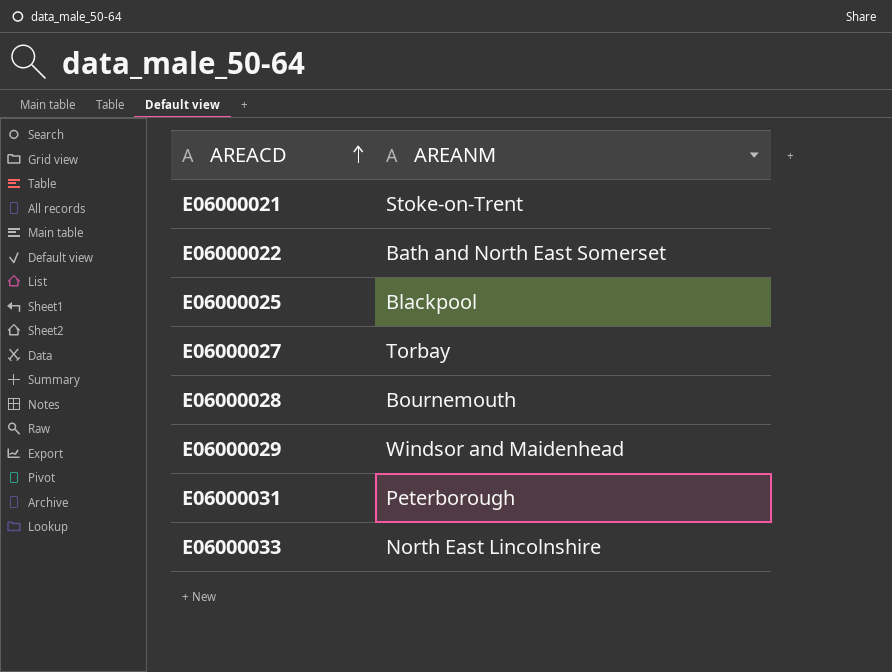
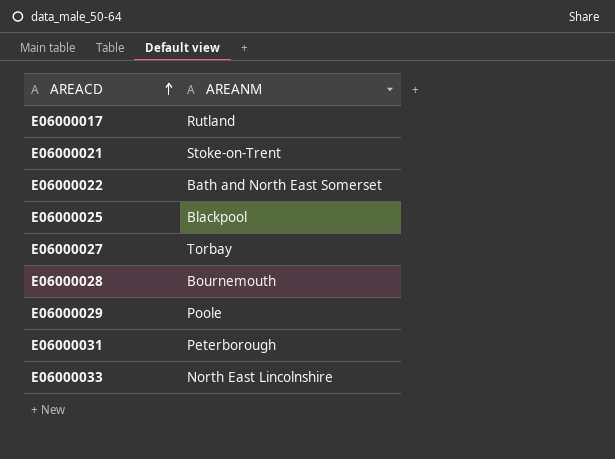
row E06000017: none -> Rutland
E06000029 | AREANM: Windsor and Maidenhead -> Poole

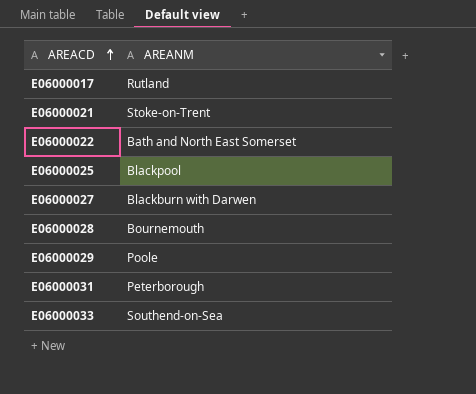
E06000027 | AREANM: Torbay -> Blackburn with Darwen
E06000033 | AREANM: North East Lincolnshire -> Southend-on-Sea

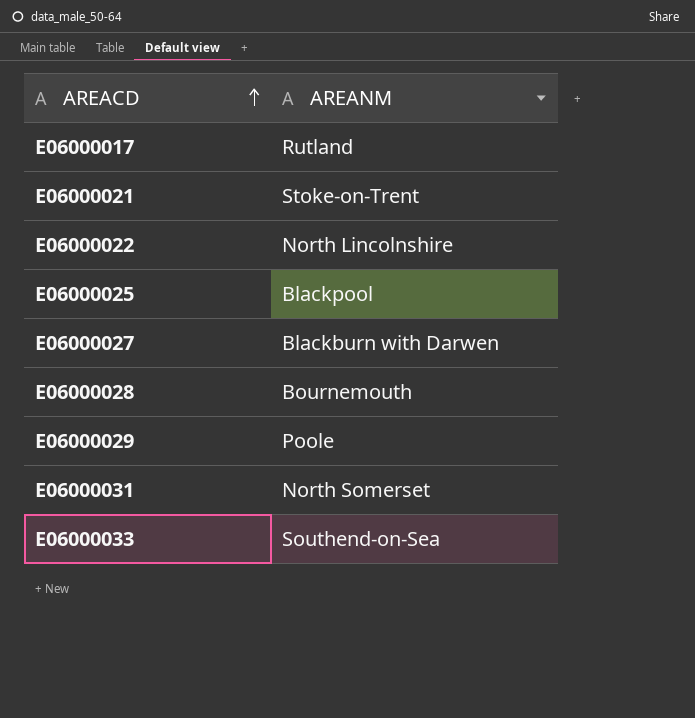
E06000022 | AREANM: Bath and North East Somerset -> North Lincolnshire
E06000031 | AREANM: Peterborough -> North Somerset

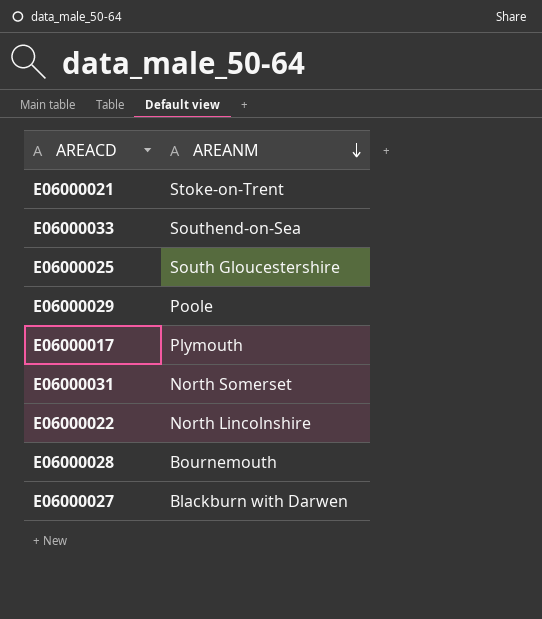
row order: AREACD ascending -> AREANM descending
E06000025 | AREANM: Blackpool -> South Gloucestershire
E06000017 | AREANM: Rutland -> Plymouth

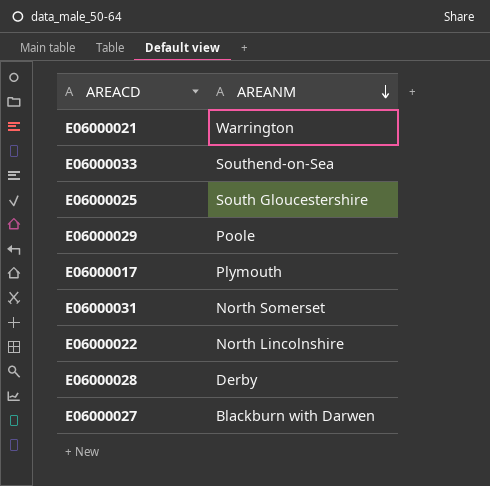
E06000021 | AREANM: Stoke-on-Trent -> Warrington
E06000028 | AREANM: Bournemouth -> Derby

